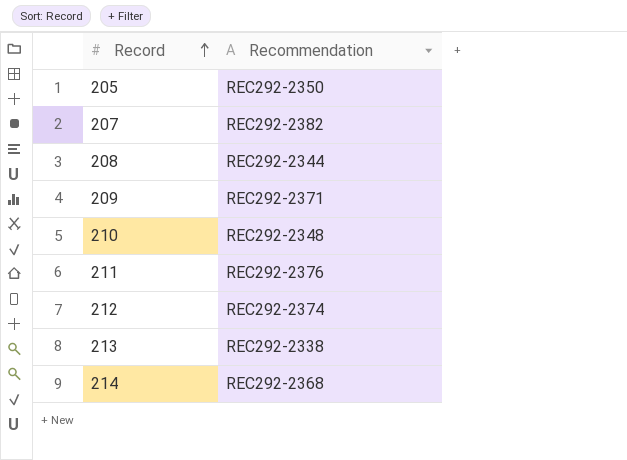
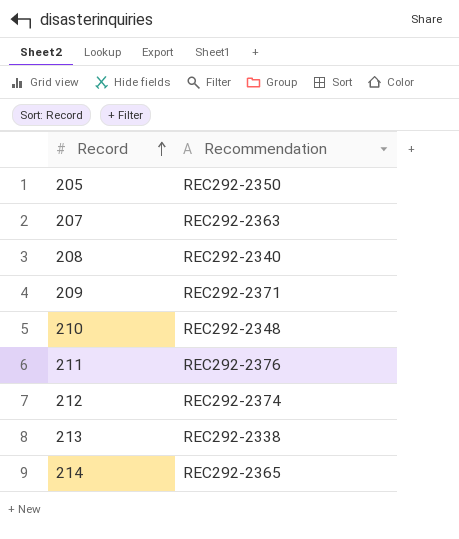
207 | Recommendation: REC292-2382 -> REC292-2363
208 | Recommendation: REC292-2344 -> REC292-2340
214 | Recommendation: REC292-2368 -> REC292-2365

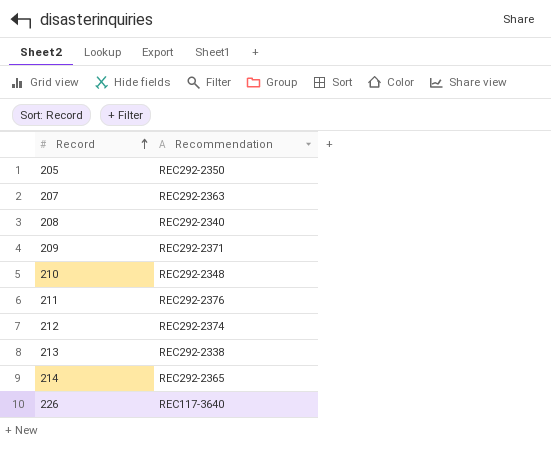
row 226: none -> REC117-3640

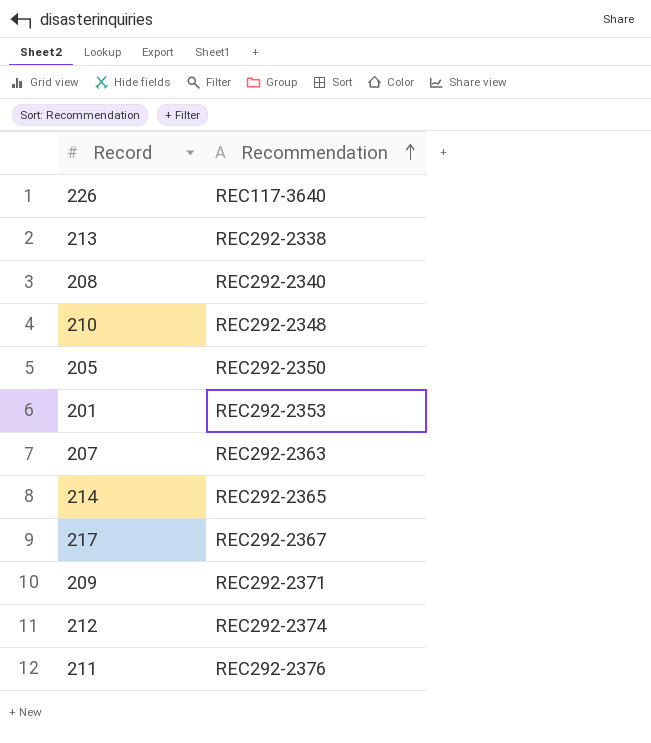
row order: Record ascending -> Recommendation ascending
row 201: none -> REC292-2353
row 217: none -> REC292-2367

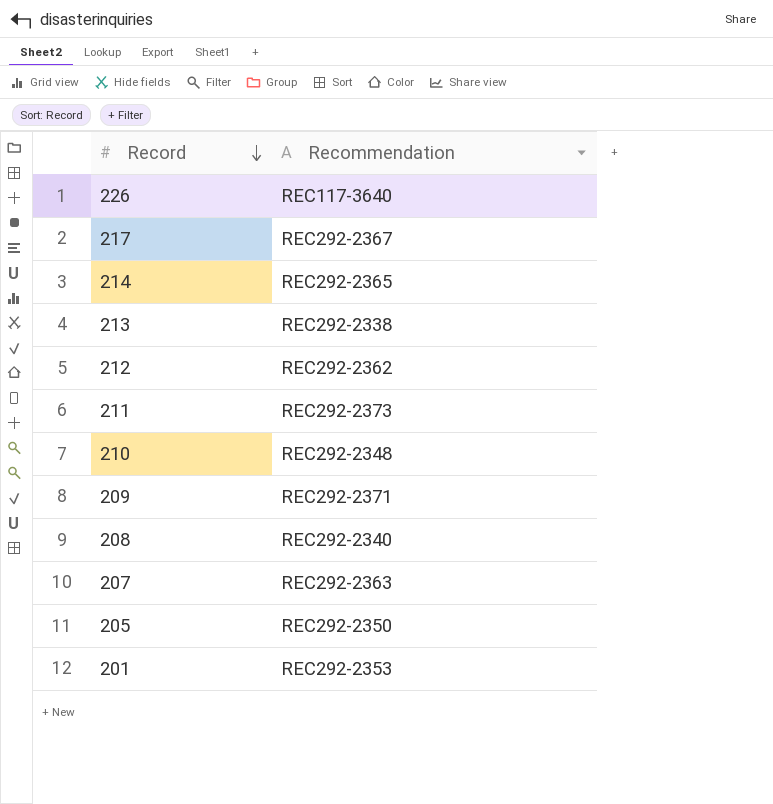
row order: Recommendation ascending -> Record descending
212 | Recommendation: REC292-2374 -> REC292-2362
211 | Recommendation: REC292-2376 -> REC292-2373

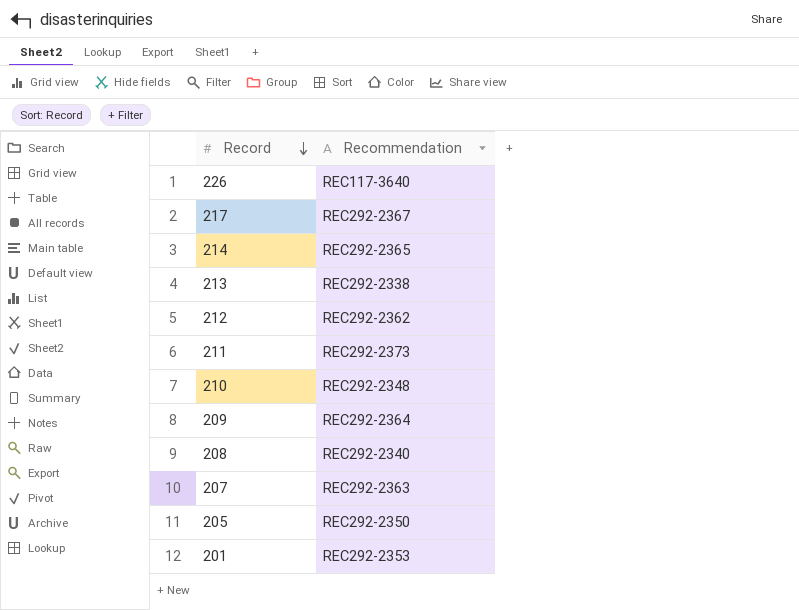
209 | Recommendation: REC292-2371 -> REC292-2364

